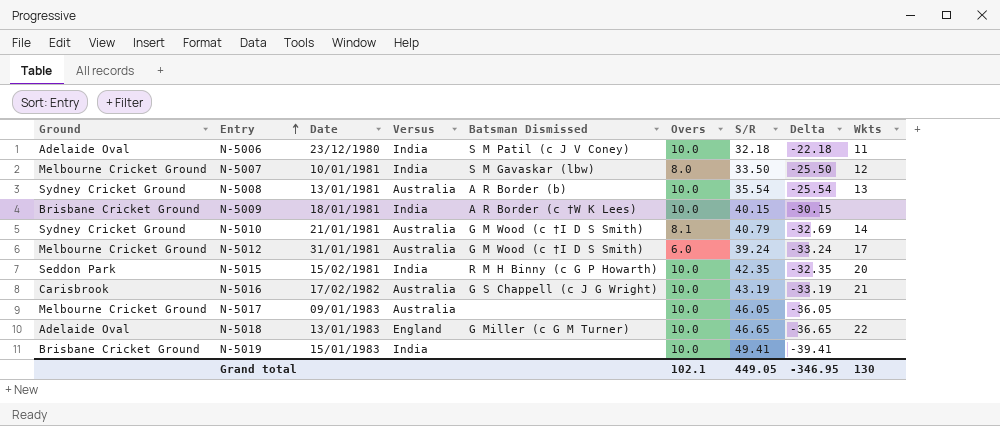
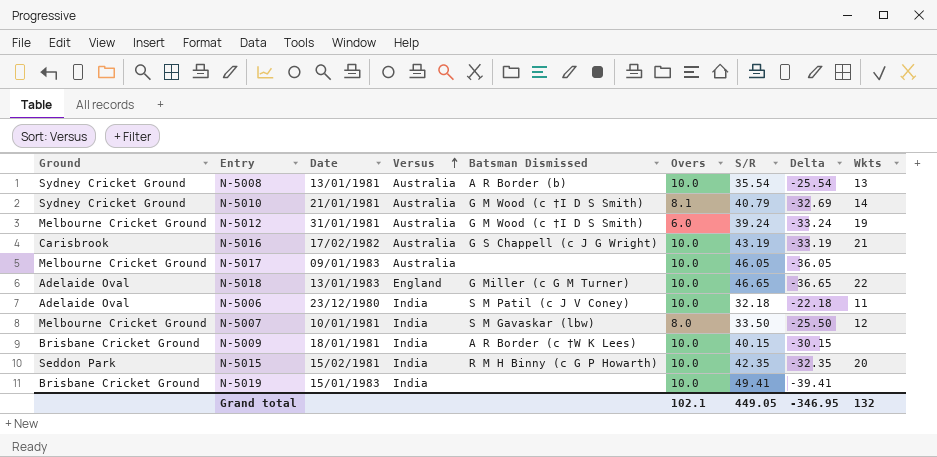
row order: Entry ascending -> Versus ascending
N-5012 | Wkts: 17 -> 19
Grand total | Wkts: 130 -> 132

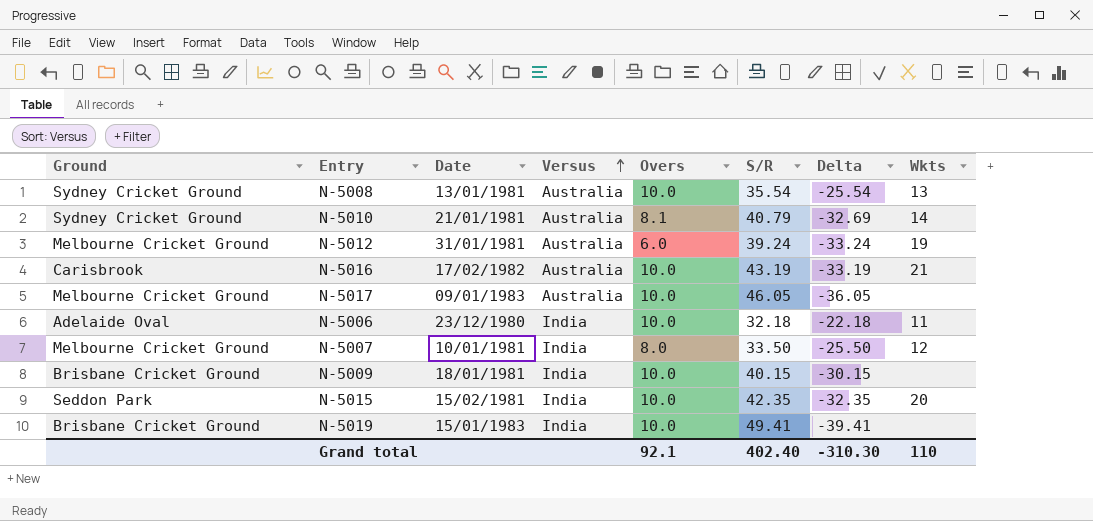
column Batsman Dismissed | position: 5 -> none
row N-5018: Adelaide Oval | 13/01/1983 | England | G Miller (c G M Turner) | 10.0 | 46.65 | -36.65 | 22 -> none
Grand total | Overs: 102.1 -> 92.1
Grand total | S/R: 449.05 -> 402.40
Grand total | Delta: -346.95 -> -310.30
Grand total | Wkts: 132 -> 110

